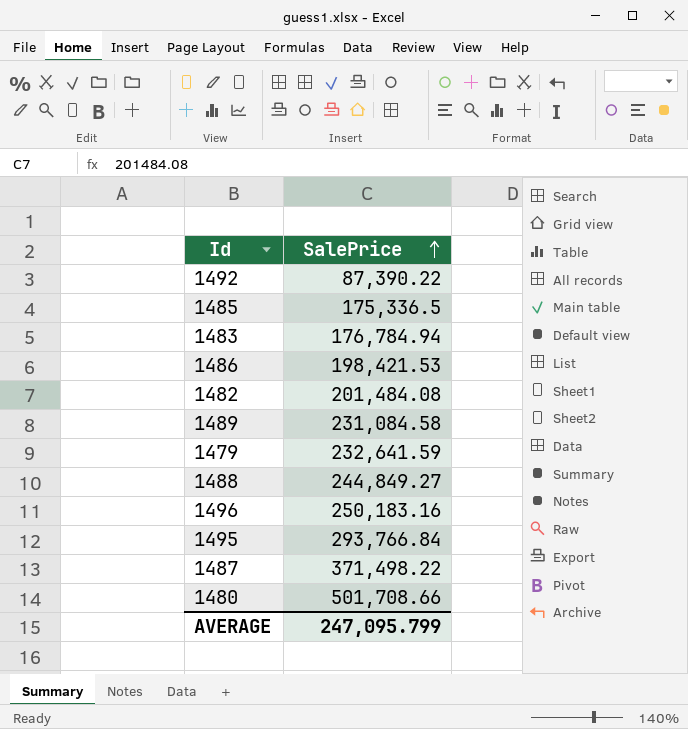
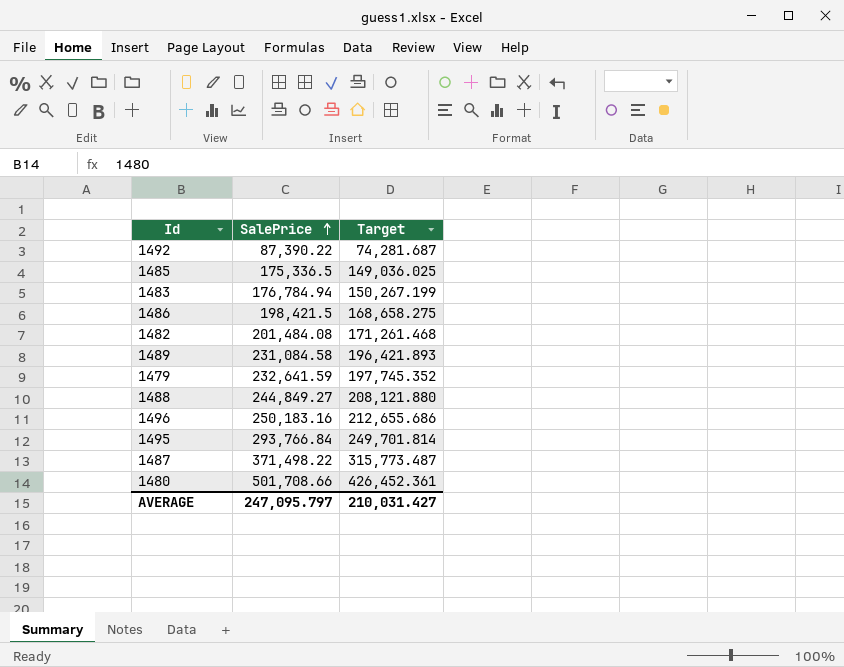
column Target | formula: none -> [SalePrice] * 0.85
1486 | SalePrice: 198,421.53 -> 198,421.5
AVERAGE | SalePrice: 247,095.799 -> 247,095.797

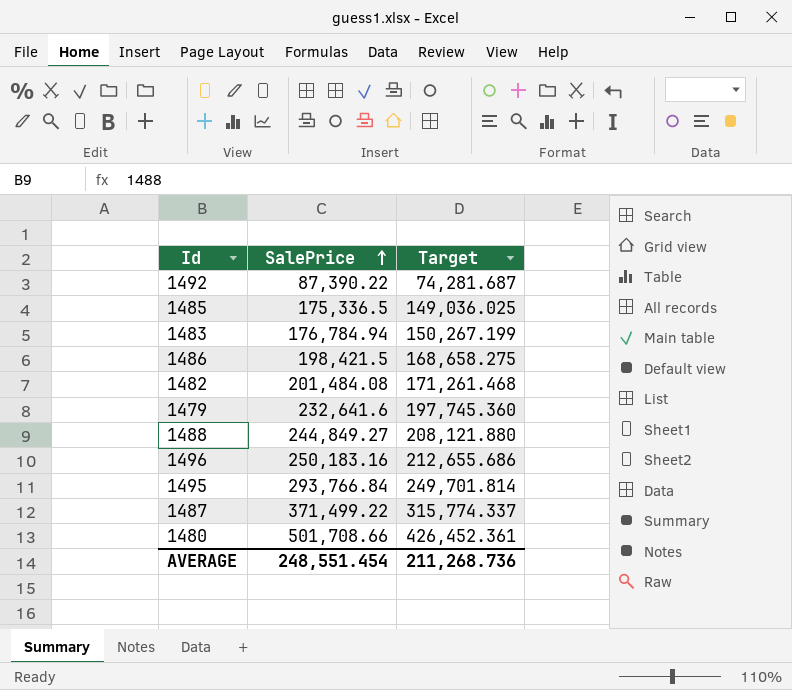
row 1489: 231,084.58 | 196,421.893 -> none
1479 | SalePrice: 232,641.59 -> 232,641.6
1479 | Target: 197,745.352 -> 197,745.360
1487 | SalePrice: 371,498.22 -> 371,499.22
1487 | Target: 315,773.487 -> 315,774.337
AVERAGE | SalePrice: 247,095.797 -> 248,551.454
AVERAGE | Target: 210,031.427 -> 211,268.736

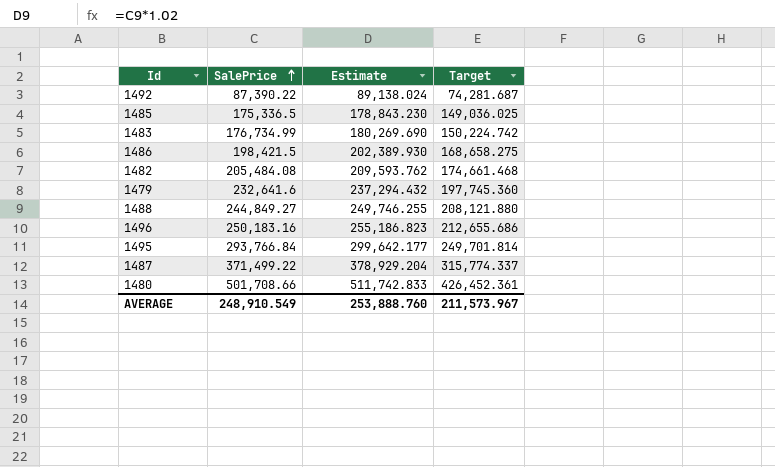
column Estimate | formula: none -> [SalePrice] * 1.02
1483 | SalePrice: 176,784.94 -> 176,734.99
1483 | Target: 150,267.199 -> 150,224.742
1482 | SalePrice: 201,484.08 -> 205,484.08
1482 | Target: 171,261.468 -> 174,661.468
AVERAGE | SalePrice: 248,551.454 -> 248,910.549
AVERAGE | Target: 211,268.736 -> 211,573.967

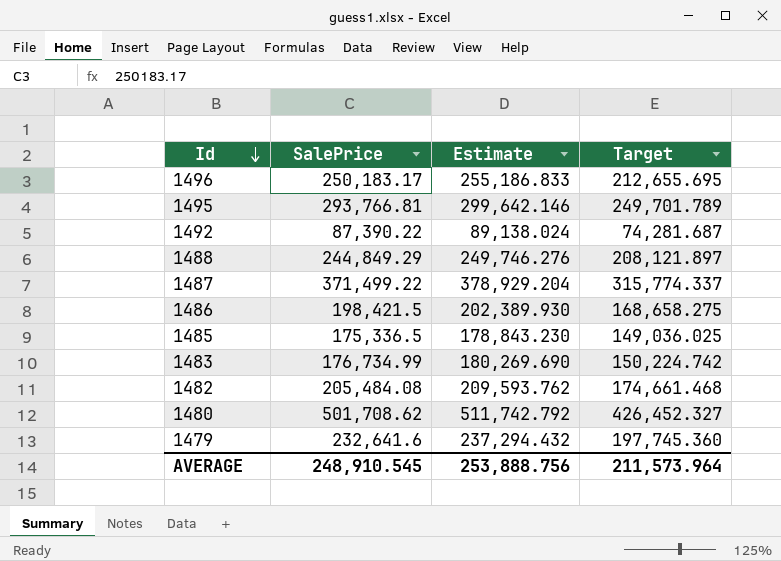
row order: SalePrice ascending -> Id descending
1496 | SalePrice: 250,183.16 -> 250,183.17
1496 | Estimate: 255,186.823 -> 255,186.833
1496 | Target: 212,655.686 -> 212,655.695
1495 | SalePrice: 293,766.84 -> 293,766.81
1495 | Estimate: 299,642.177 -> 299,642.146
1495 | Target: 249,701.814 -> 249,701.789
1488 | SalePrice: 244,849.27 -> 244,849.29
1488 | Estimate: 249,746.255 -> 249,746.276
1488 | Target: 208,121.880 -> 208,121.897
1480 | SalePrice: 501,708.66 -> 501,708.62
1480 | Estimate: 511,742.833 -> 511,742.792
1480 | Target: 426,452.361 -> 426,452.327
AVERAGE | SalePrice: 248,910.549 -> 248,910.545
AVERAGE | Estimate: 253,888.760 -> 253,888.756
AVERAGE | Target: 211,573.967 -> 211,573.964

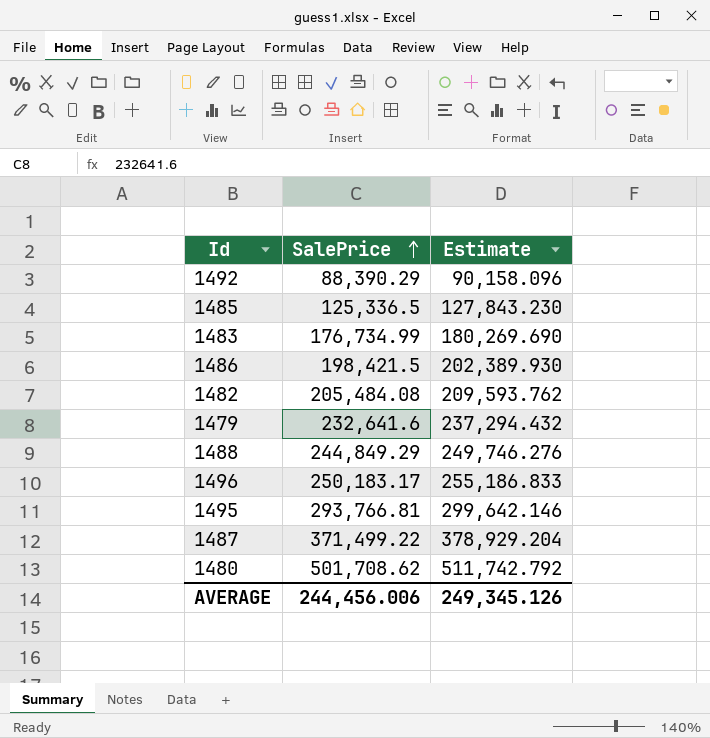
row order: Id descending -> SalePrice ascending
column Target | formula: [SalePrice] * 0.85 -> none
1492 | SalePrice: 87,390.22 -> 88,390.29
1492 | Estimate: 89,138.024 -> 90,158.096
1485 | SalePrice: 175,336.5 -> 125,336.5
1485 | Estimate: 178,843.230 -> 127,843.230
AVERAGE | SalePrice: 248,910.545 -> 244,456.006
AVERAGE | Estimate: 253,888.756 -> 249,345.126

